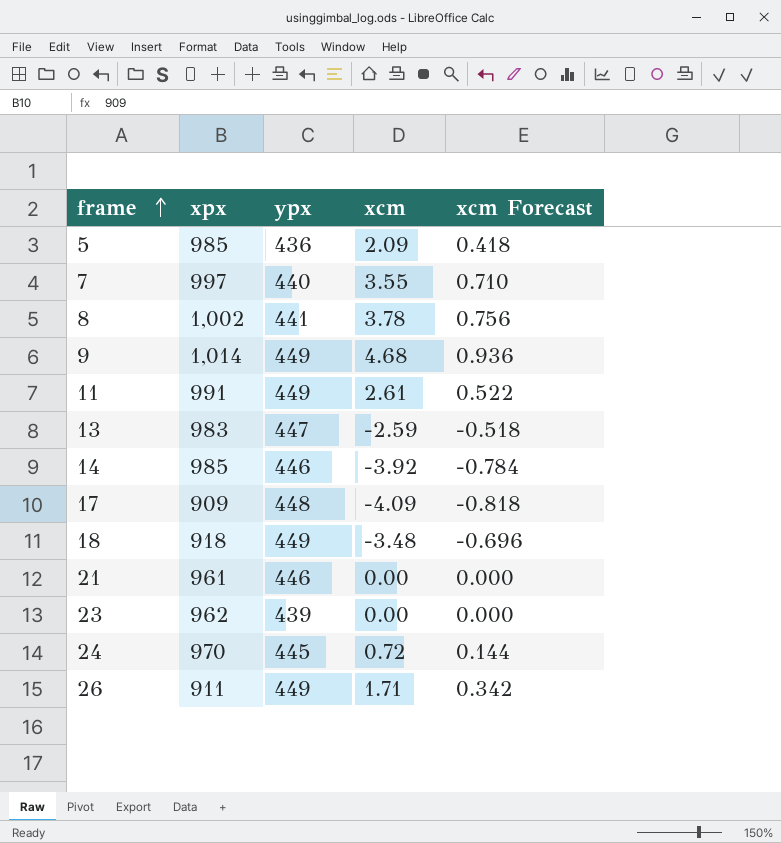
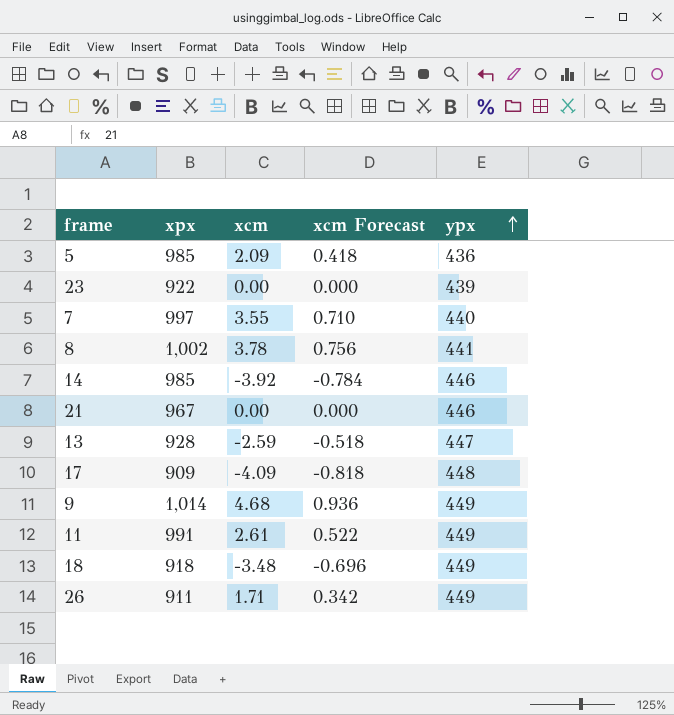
row order: frame ascending -> ypx ascending
column ypx | position: 3 -> 5
row 24: 970 | 445 | 0.72 | 0.144 -> none
23 | xpx: 962 -> 922
21 | xpx: 961 -> 967
13 | xpx: 983 -> 928

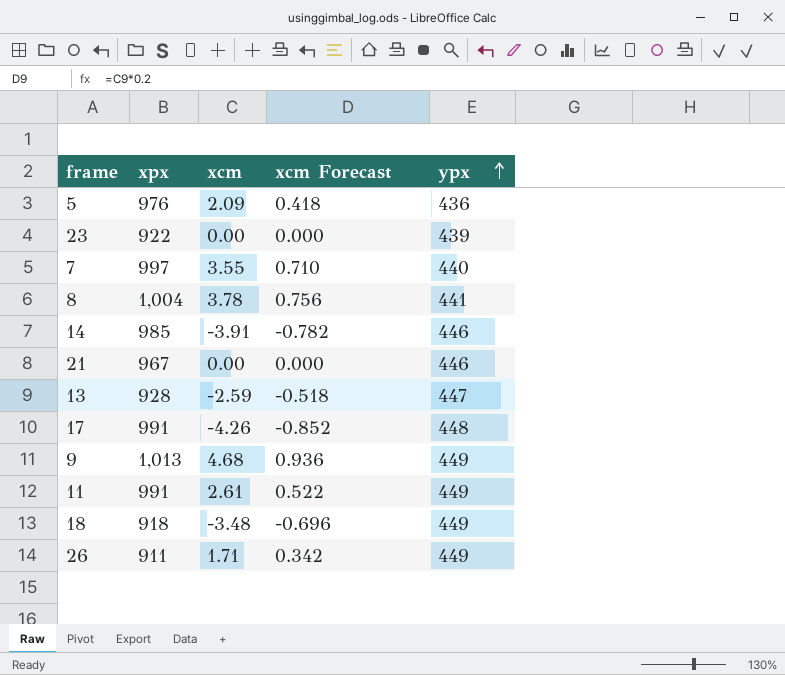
5 | xpx: 985 -> 976
8 | xpx: 1,002 -> 1,004
14 | xcm: -3.92 -> -3.91
14 | xcm Forecast: -0.784 -> -0.782
17 | xpx: 909 -> 991
17 | xcm: -4.09 -> -4.26
17 | xcm Forecast: -0.818 -> -0.852
9 | xpx: 1,014 -> 1,013

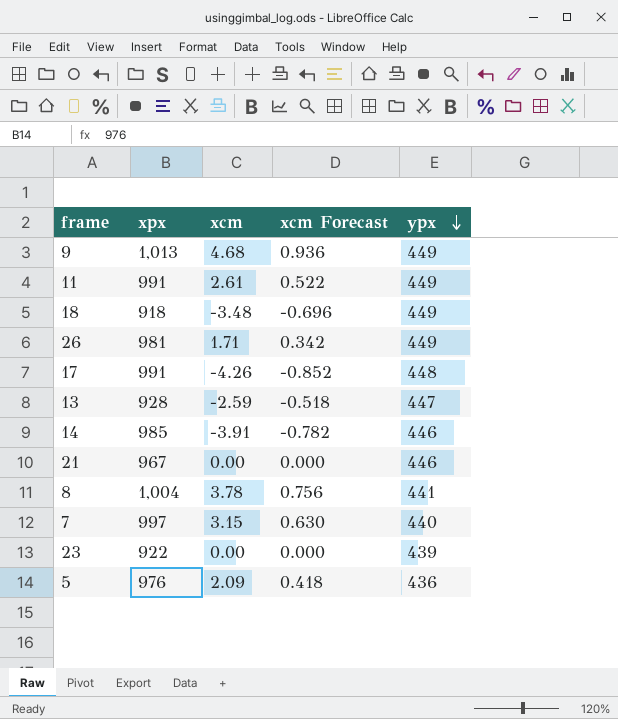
row order: ypx ascending -> ypx descending
26 | xpx: 911 -> 981
7 | xcm: 3.55 -> 3.15
7 | xcm Forecast: 0.710 -> 0.630

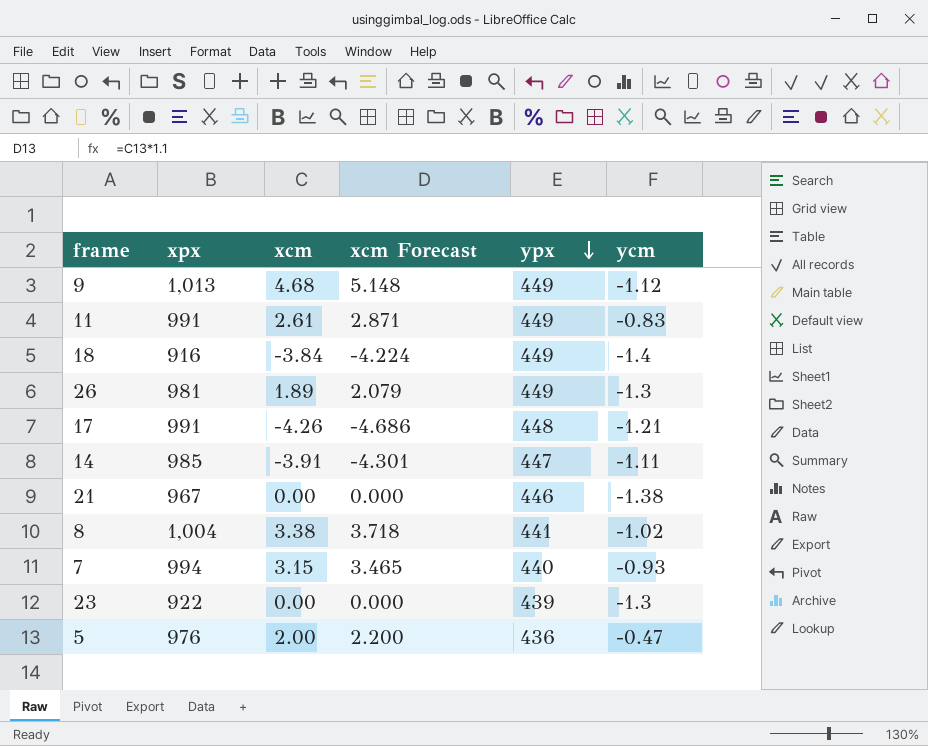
column xcm Forecast | formula: [xcm] * 0.2 -> [xcm] * 1.1
column ycm | position: none -> 6
row 13: 928 | -2.59 | -0.518 | 447 -> none
18 | xpx: 918 -> 916
18 | xcm: -3.48 -> -3.84
26 | xcm: 1.71 -> 1.89
14 | ypx: 446 -> 447
8 | xcm: 3.78 -> 3.38
7 | xpx: 997 -> 994
5 | xcm: 2.09 -> 2.00

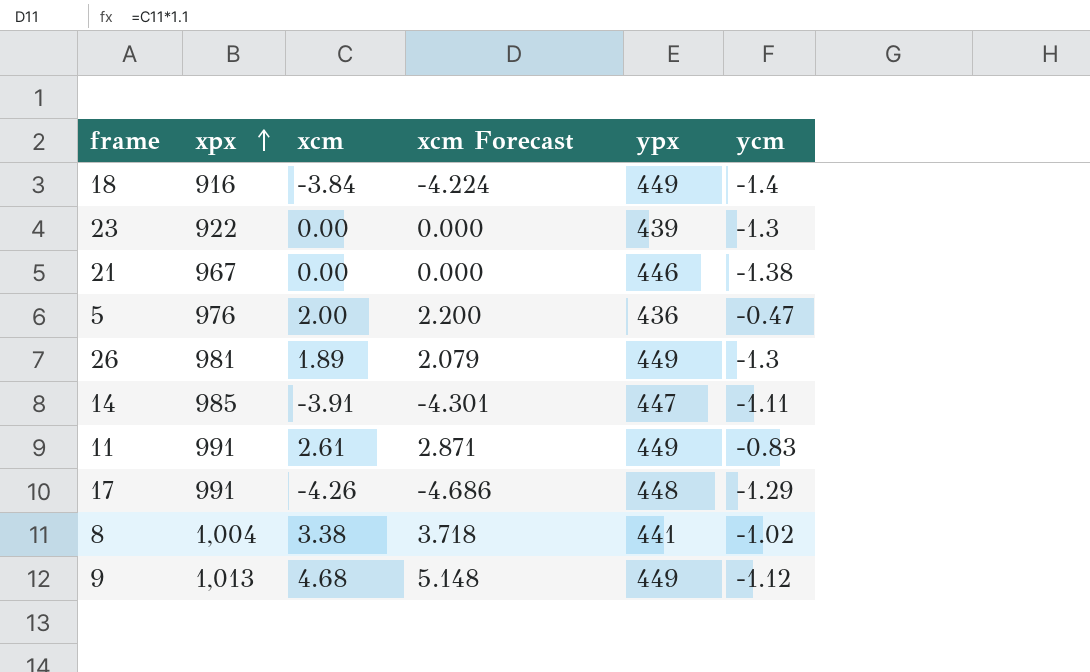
row order: ypx descending -> xpx ascending
row 7: 994 | 3.15 | 3.465 | 440 | -0.93 -> none
17 | ycm: -1.21 -> -1.29

